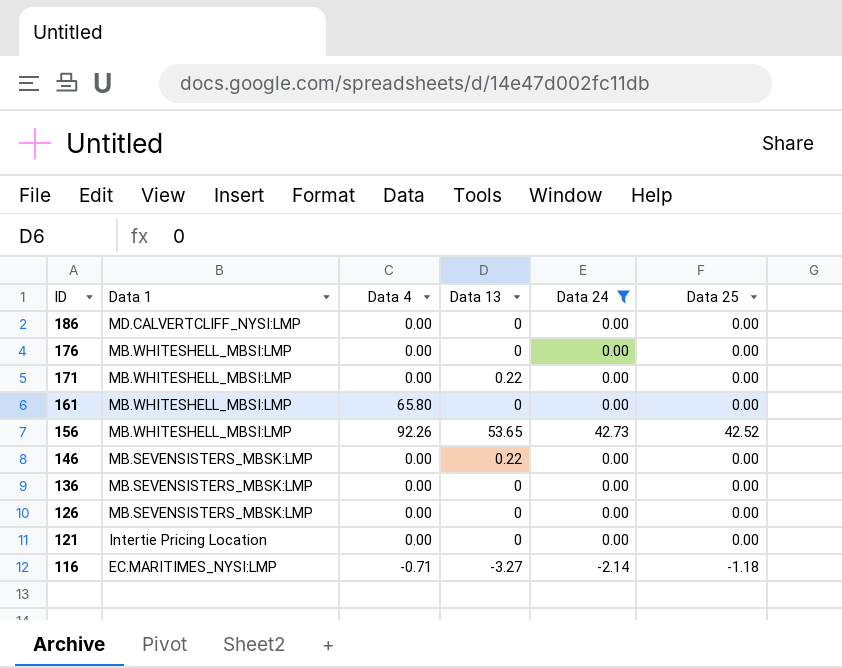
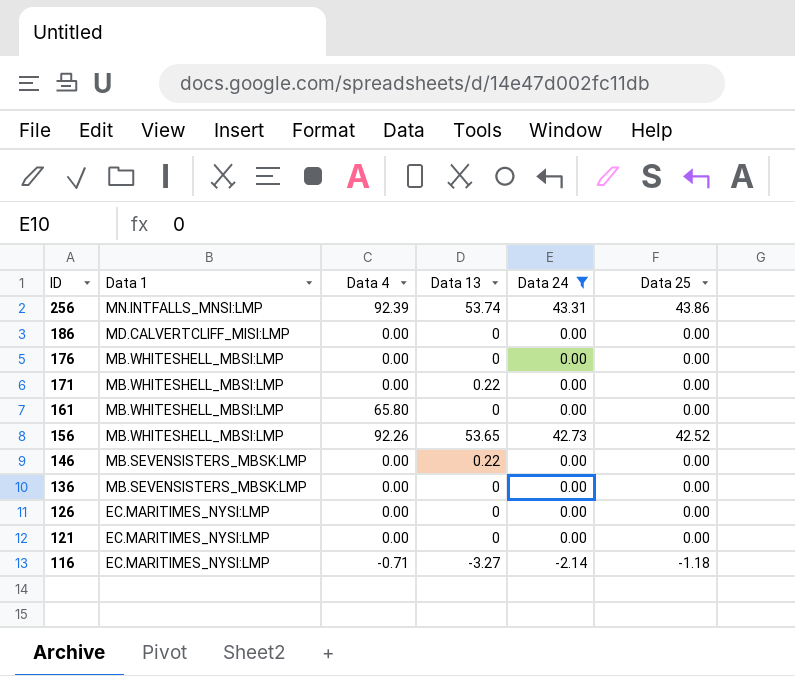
row 256: none -> MN.INTFALLS_MNSI:LMP | 92.39 | 53.74 | 43.31 | 43.86
186 | Data 1: MD.CALVERTCLIFF_NYSI:LMP -> MD.CALVERTCLIFF_MISI:LMP
126 | Data 1: MB.SEVENSISTERS_MBSK:LMP -> EC.MARITIMES_NYSI:LMP
121 | Data 1: Intertie Pricing Location -> EC.MARITIMES_NYSI:LMP

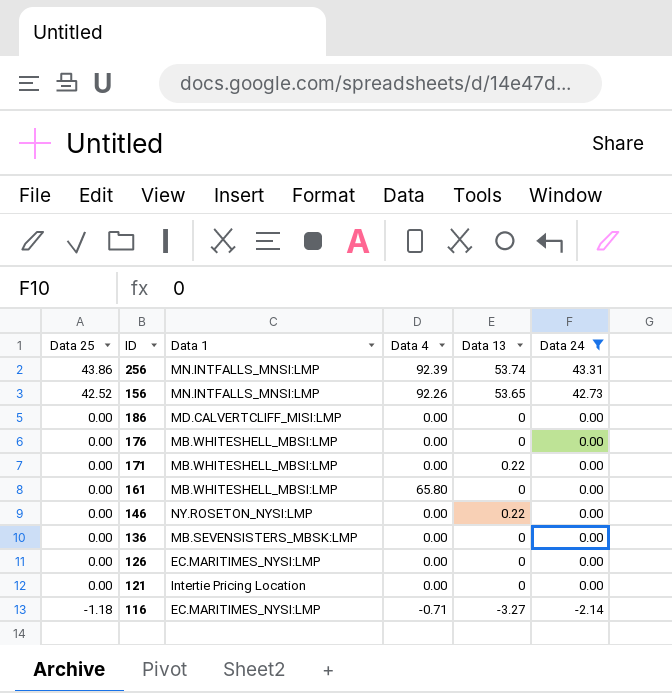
row order: ID descending -> Data 25 descending
column Data 25 | position: 6 -> 1
156 | Data 1: MB.WHITESHELL_MBSI:LMP -> MN.INTFALLS_MNSI:LMP
146 | Data 1: MB.SEVENSISTERS_MBSK:LMP -> NY.ROSETON_NYSI:LMP
121 | Data 1: EC.MARITIMES_NYSI:LMP -> Intertie Pricing Location

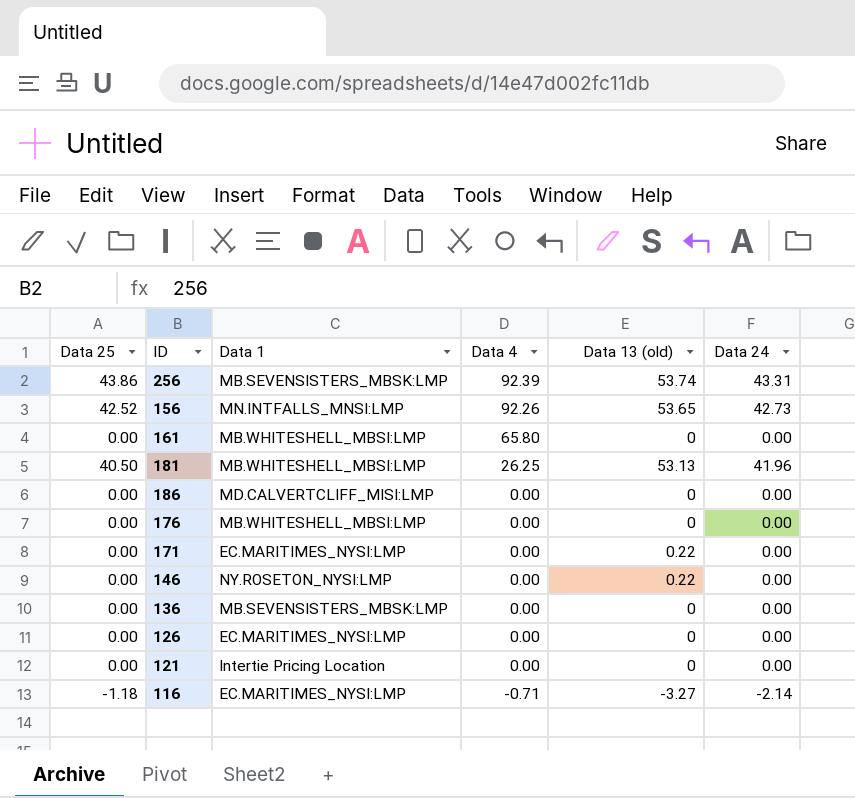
filter: Data 24 != 41.96 -> none
row order: Data 25 descending -> Data 4 descending
column name: Data 13 -> Data 13 (old)
256 | Data 1: MN.INTFALLS_MNSI:LMP -> MB.SEVENSISTERS_MBSK:LMP
171 | Data 1: MB.WHITESHELL_MBSI:LMP -> EC.MARITIMES_NYSI:LMP

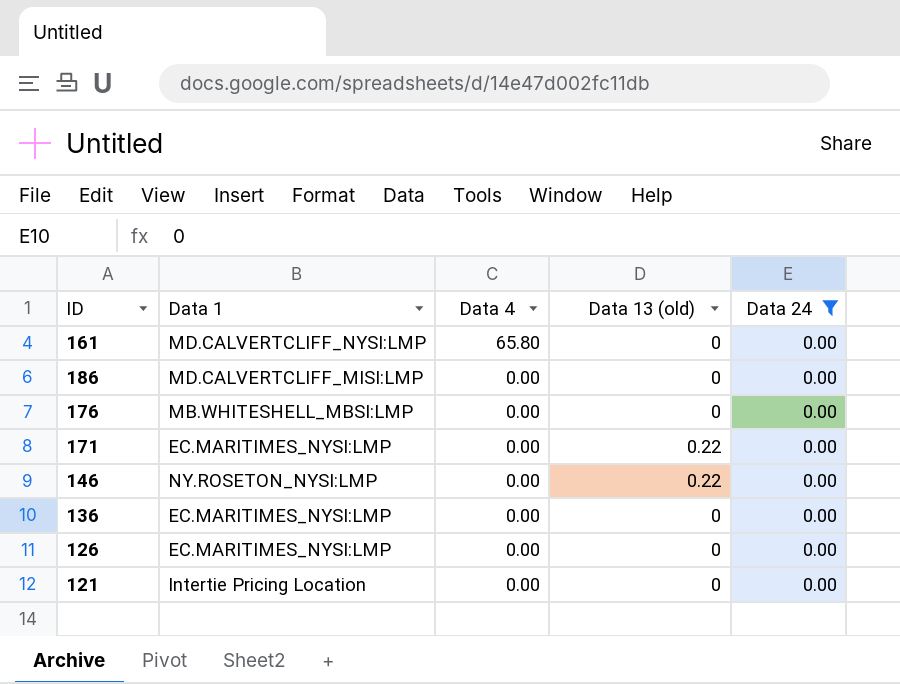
filter: none -> Data 24 = 0.00
column Data 25 | position: 1 -> none
161 | Data 1: MB.WHITESHELL_MBSI:LMP -> MD.CALVERTCLIFF_NYSI:LMP
136 | Data 1: MB.SEVENSISTERS_MBSK:LMP -> EC.MARITIMES_NYSI:LMP

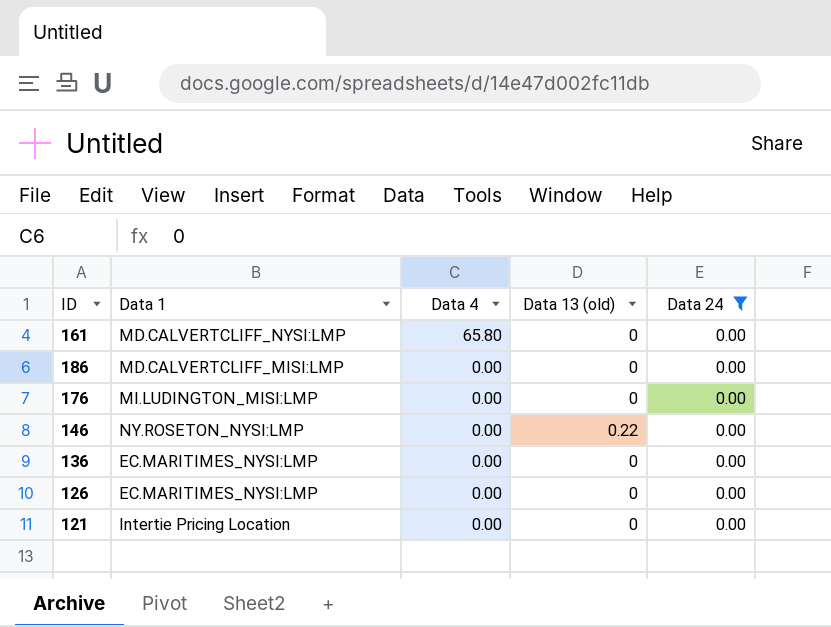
row 171: EC.MARITIMES_NYSI:LMP | 0.00 | 0.22 | 0.00 -> none
176 | Data 1: MB.WHITESHELL_MBSI:LMP -> MI.LUDINGTON_MISI:LMP

